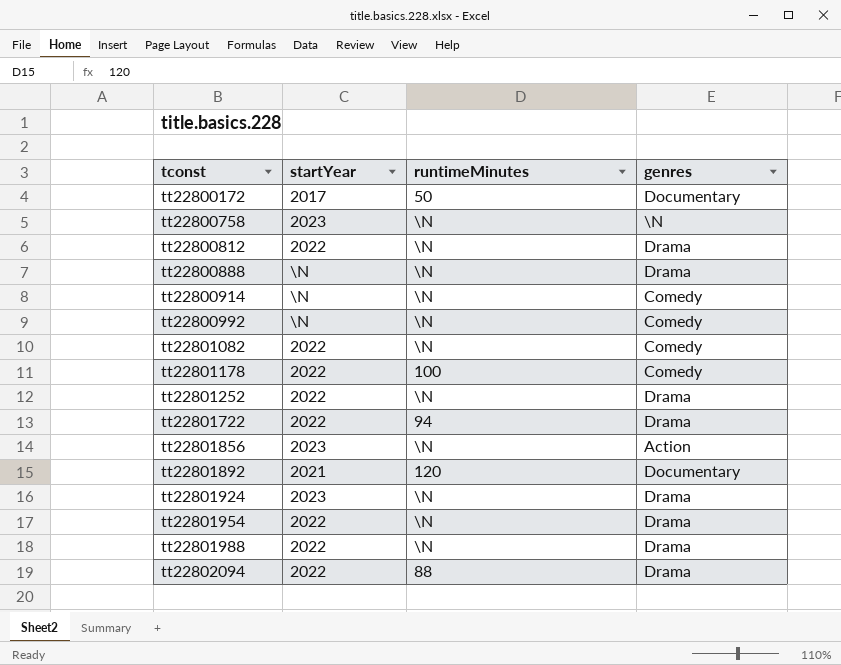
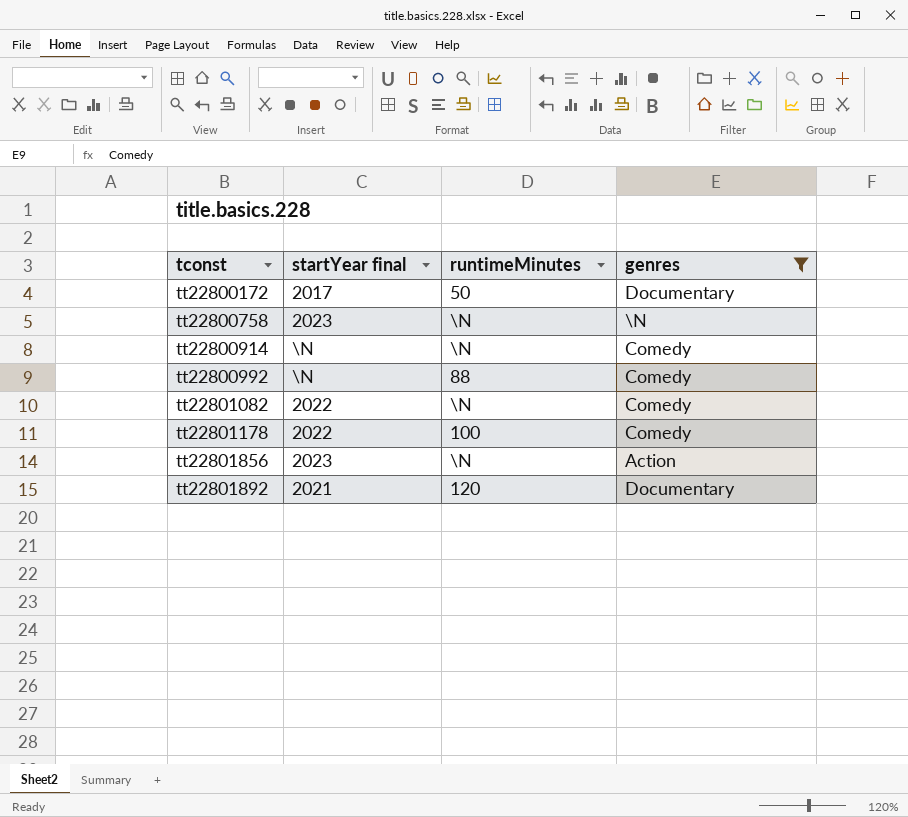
filter: none -> genres != Drama
column name: startYear -> startYear final
tt22800992 | runtimeMinutes: \N -> 88

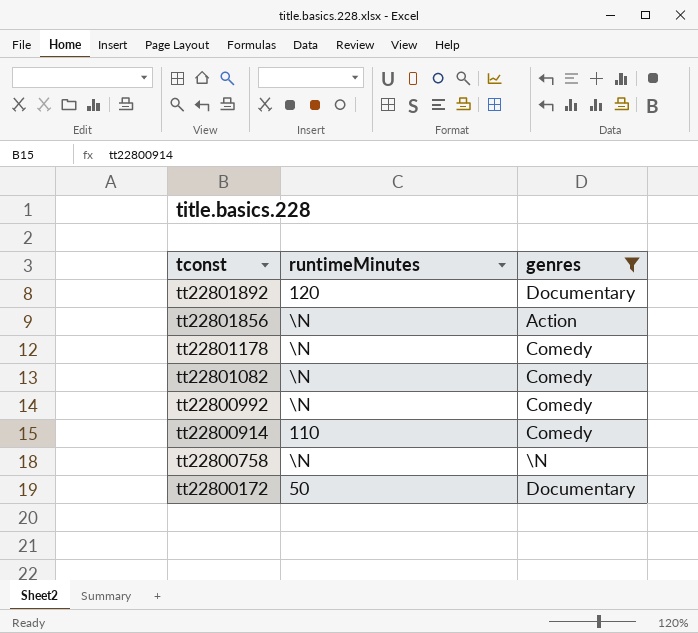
row order: tconst ascending -> tconst descending
column startYear final | position: 2 -> none
tt22801178 | runtimeMinutes: 100 -> \N
tt22800992 | runtimeMinutes: 88 -> \N
tt22800914 | runtimeMinutes: \N -> 110

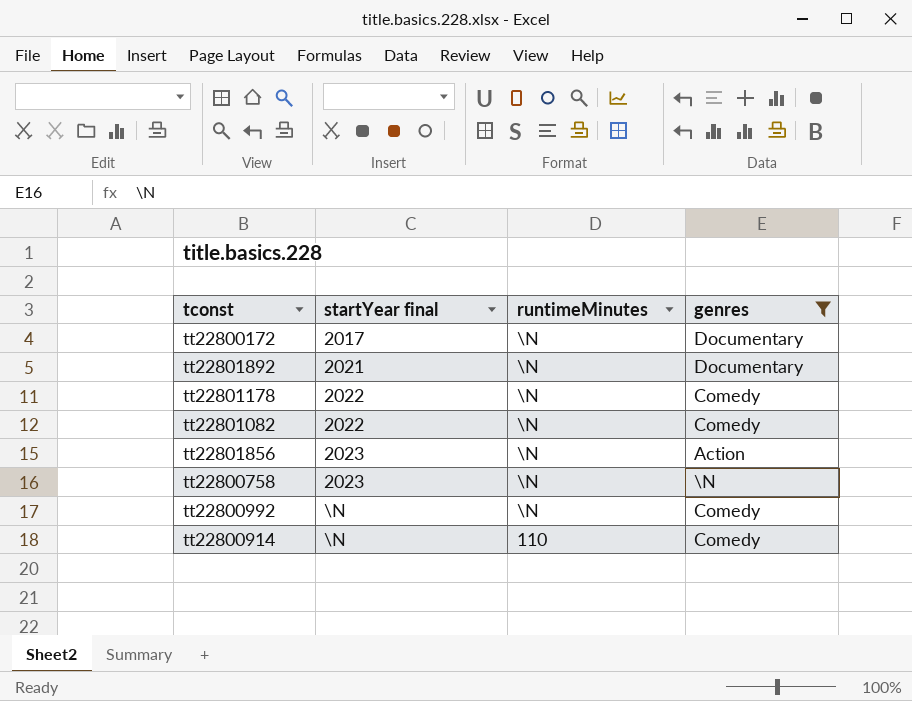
row order: tconst descending -> startYear final ascending
column startYear final | position: none -> 2
tt22800172 | runtimeMinutes: 50 -> \N
tt22801892 | runtimeMinutes: 120 -> \N

